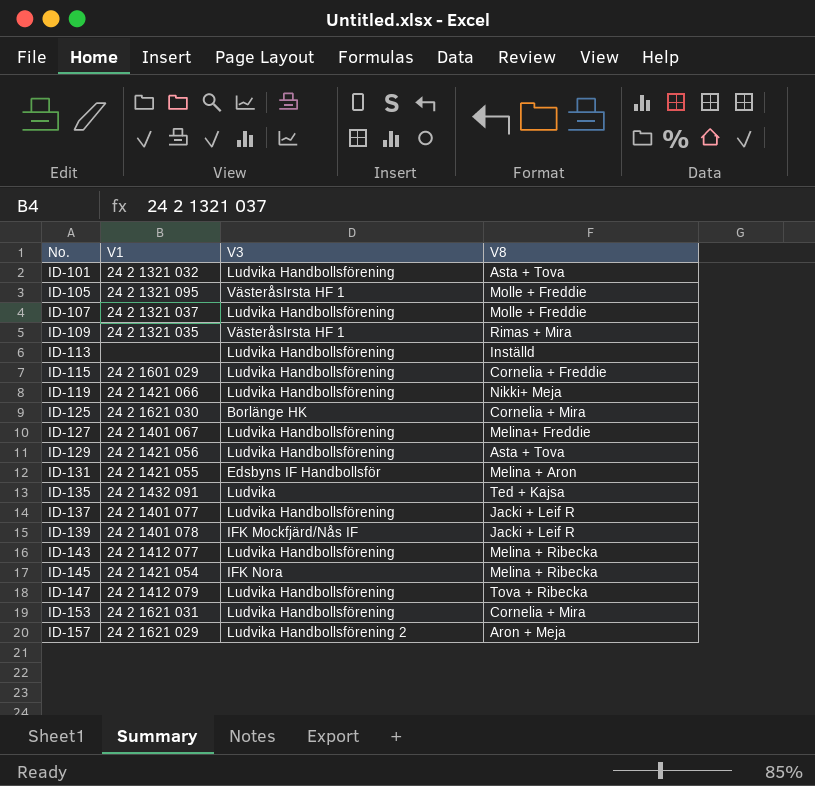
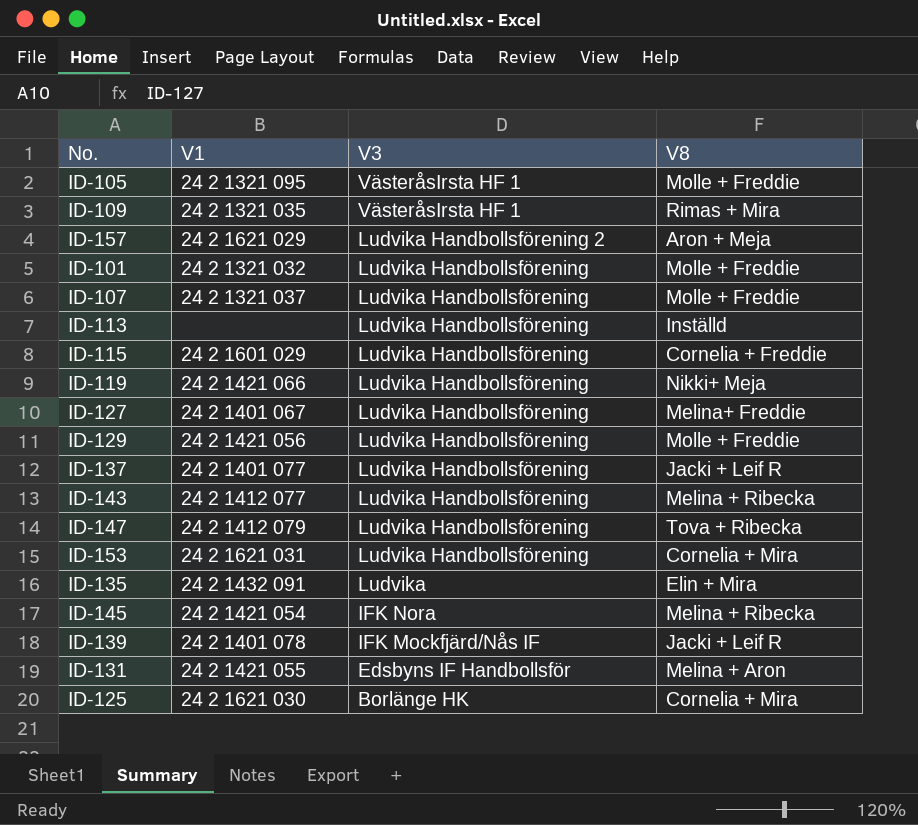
row order: No. ascending -> V3 descending
ID-101 | V8: Asta + Tova -> Molle + Freddie
ID-129 | V8: Asta + Tova -> Molle + Freddie
ID-135 | V8: Ted + Kajsa -> Elin + Mira

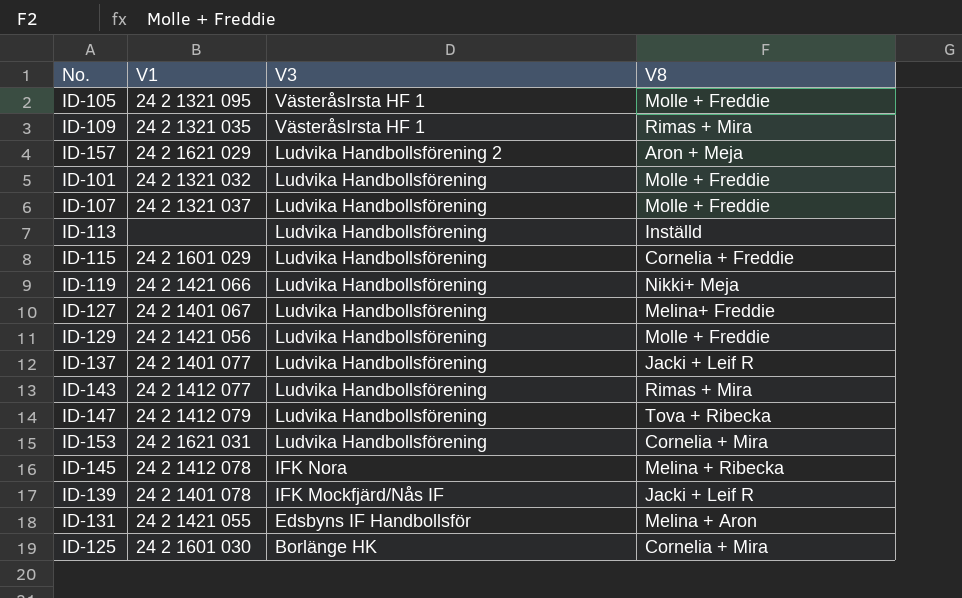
row ID-135: 24 2 1432 091 | Ludvika | Elin + Mira -> none
ID-143 | V8: Melina + Ribecka -> Rimas + Mira
ID-145 | V1: 24 2 1421 054 -> 24 2 1412 078
ID-125 | V1: 24 2 1621 030 -> 24 2 1601 030

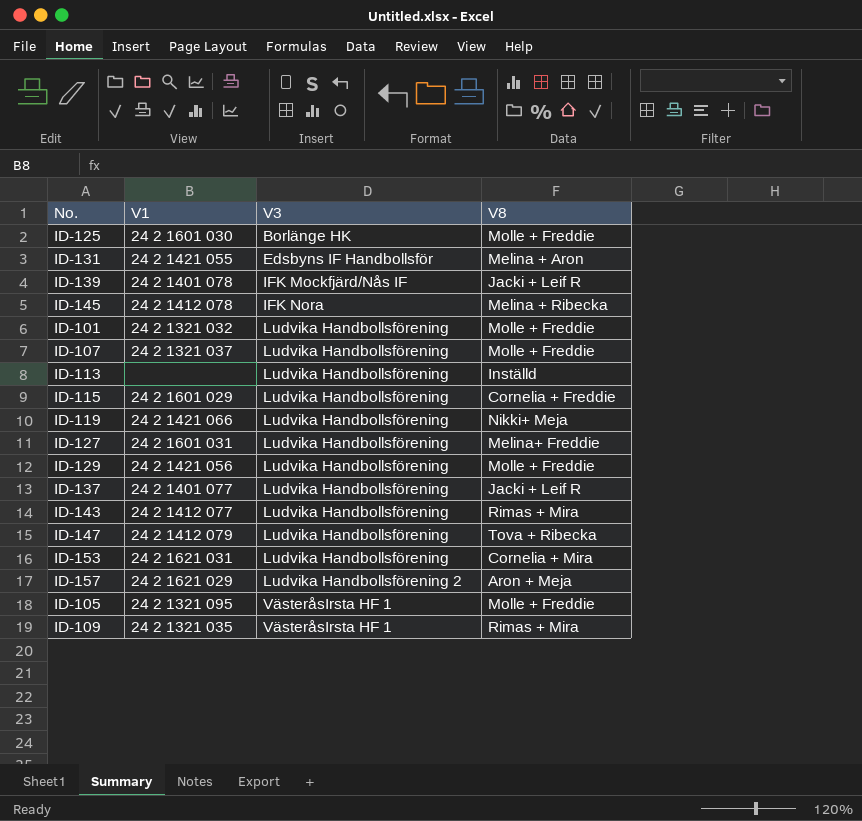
row order: V3 descending -> V3 ascending
ID-125 | V8: Cornelia + Mira -> Molle + Freddie
ID-127 | V1: 24 2 1401 067 -> 24 2 1601 031

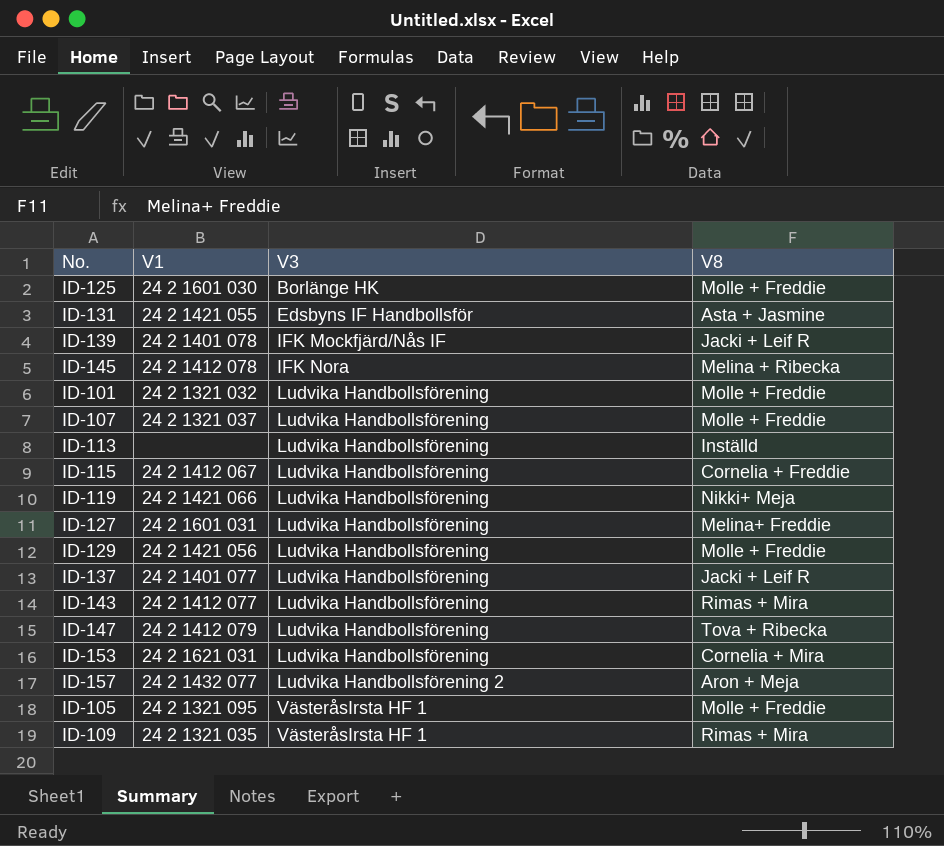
ID-131 | V8: Melina + Aron -> Asta + Jasmine
ID-115 | V1: 24 2 1601 029 -> 24 2 1412 067
ID-157 | V1: 24 2 1621 029 -> 24 2 1432 077

